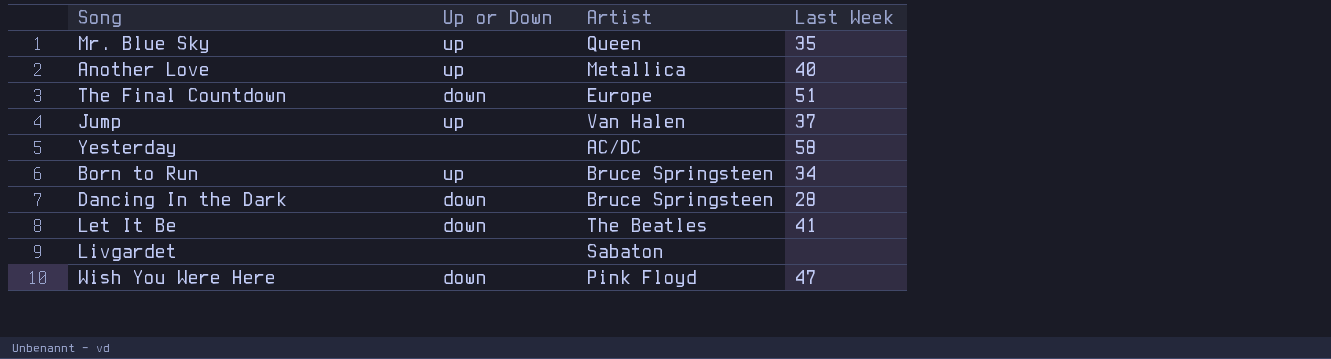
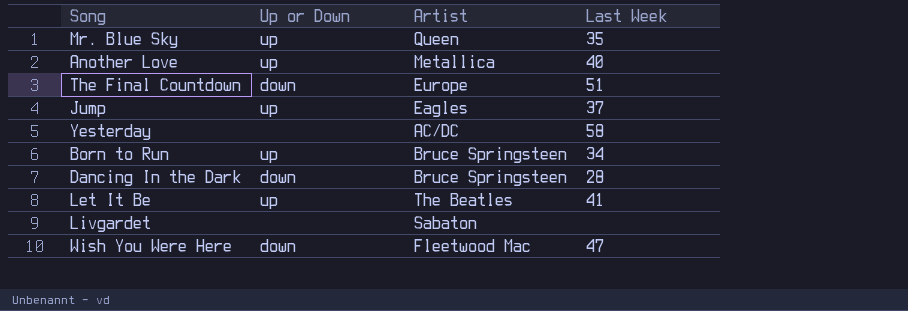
Jump | Artist: Van Halen -> Eagles
Let It Be | Up or Down: down -> up
Wish You Were Here | Artist: Pink Floyd -> Fleetwood Mac

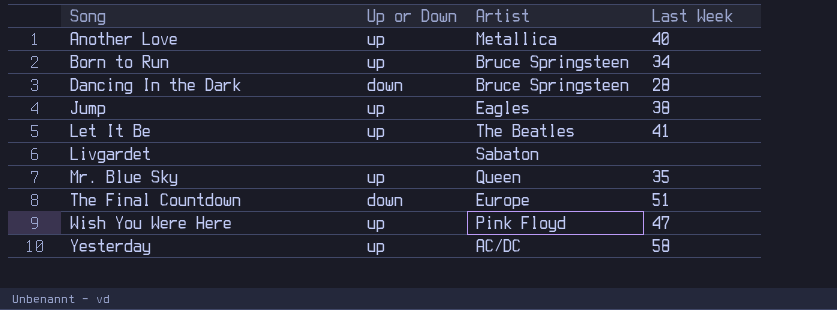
row order: none -> Song ascending
Jump | Last Week: 37 -> 38
Wish You Were Here | Up or Down: down -> up
Wish You Were Here | Artist: Fleetwood Mac -> Pink Floyd
Yesterday | Up or Down: none -> up

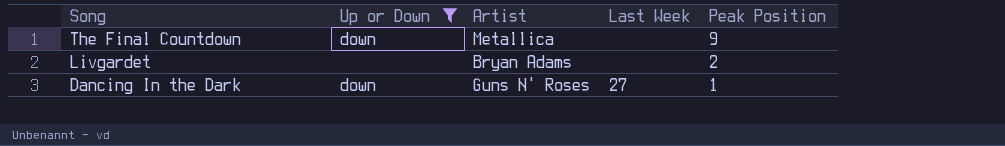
filter: none -> Up or Down != up
row order: Song ascending -> Song descending
column Peak Position | position: none -> 5
The Final Countdown | Artist: Europe -> Metallica
The Final Countdown | Last Week: 51 -> none
Livgardet | Artist: Sabaton -> Bryan Adams
Dancing In the Dark | Artist: Bruce Springsteen -> Guns N' Roses
Dancing In the Dark | Last Week: 28 -> 27

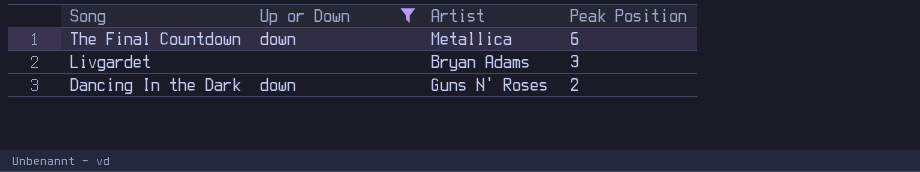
column Last Week | position: 4 -> none
The Final Countdown | Peak Position: 9 -> 6
Livgardet | Peak Position: 2 -> 3
Dancing In the Dark | Peak Position: 1 -> 2

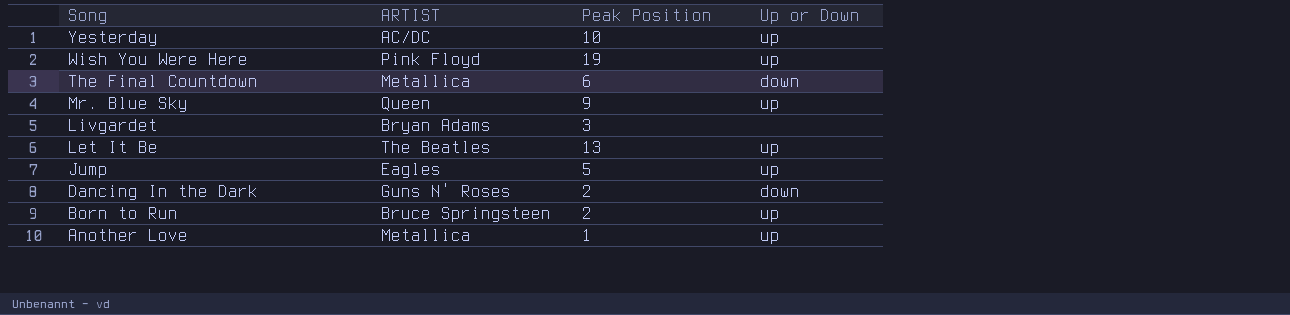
filter: Up or Down != up -> none
column name: Artist -> ARTIST
column Up or Down | position: 2 -> 4

